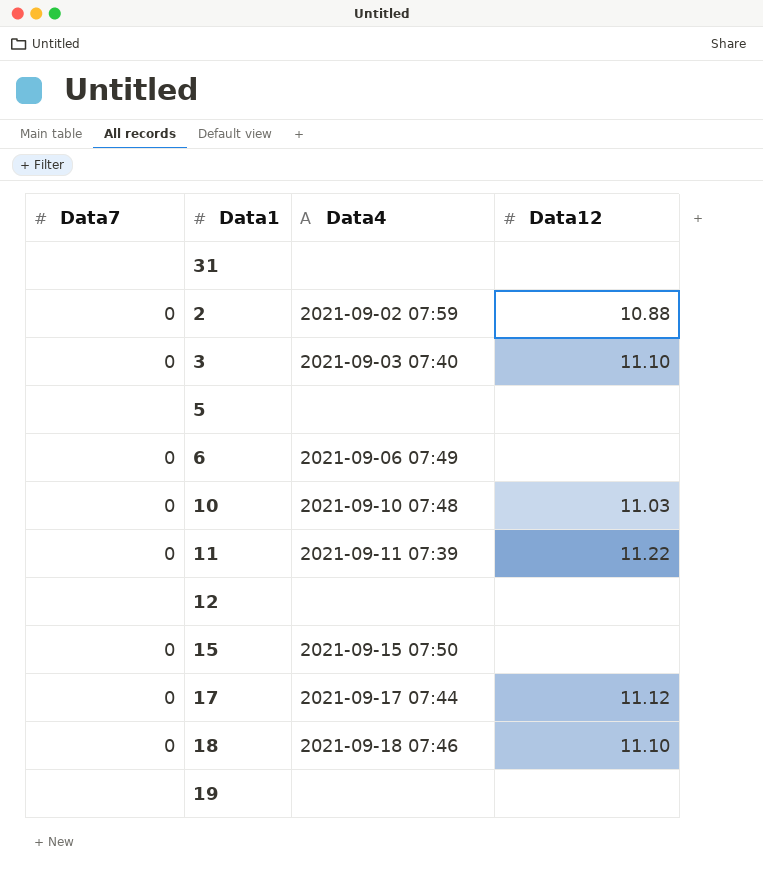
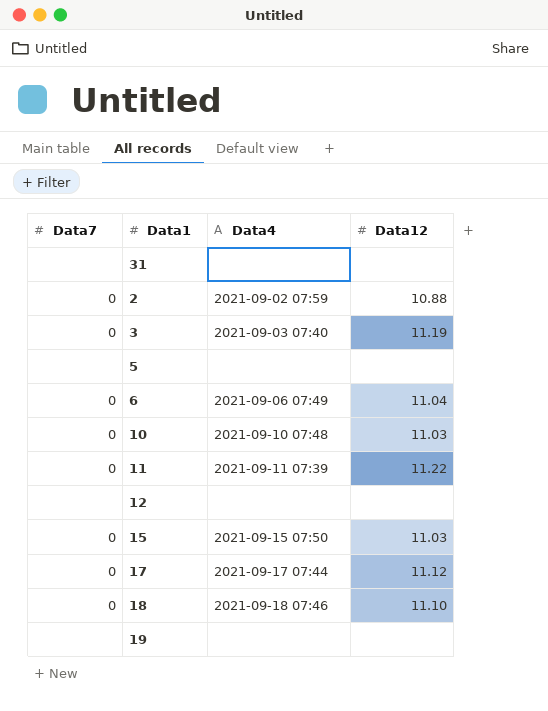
3 | Data12: 11.10 -> 11.19
6 | Data12: none -> 11.04
15 | Data12: none -> 11.03

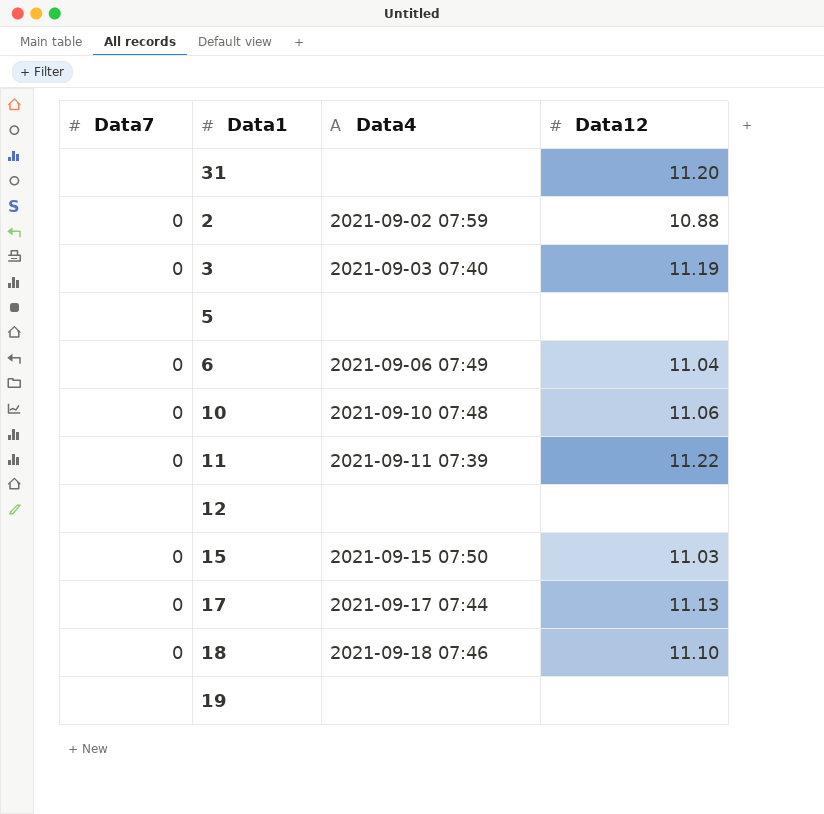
31 | Data12: none -> 11.20
10 | Data12: 11.03 -> 11.06
17 | Data12: 11.12 -> 11.13

